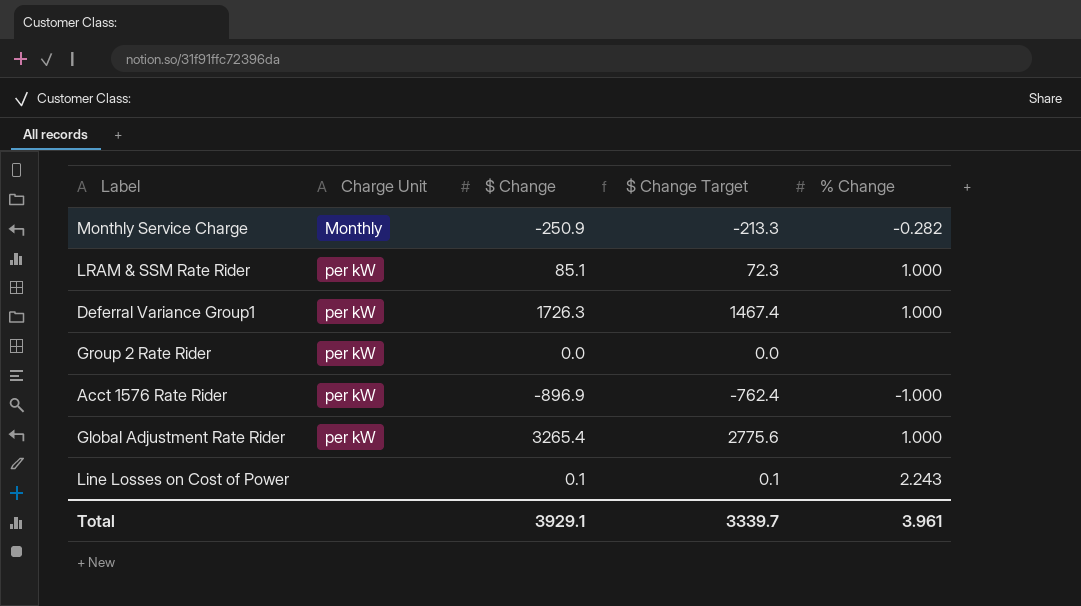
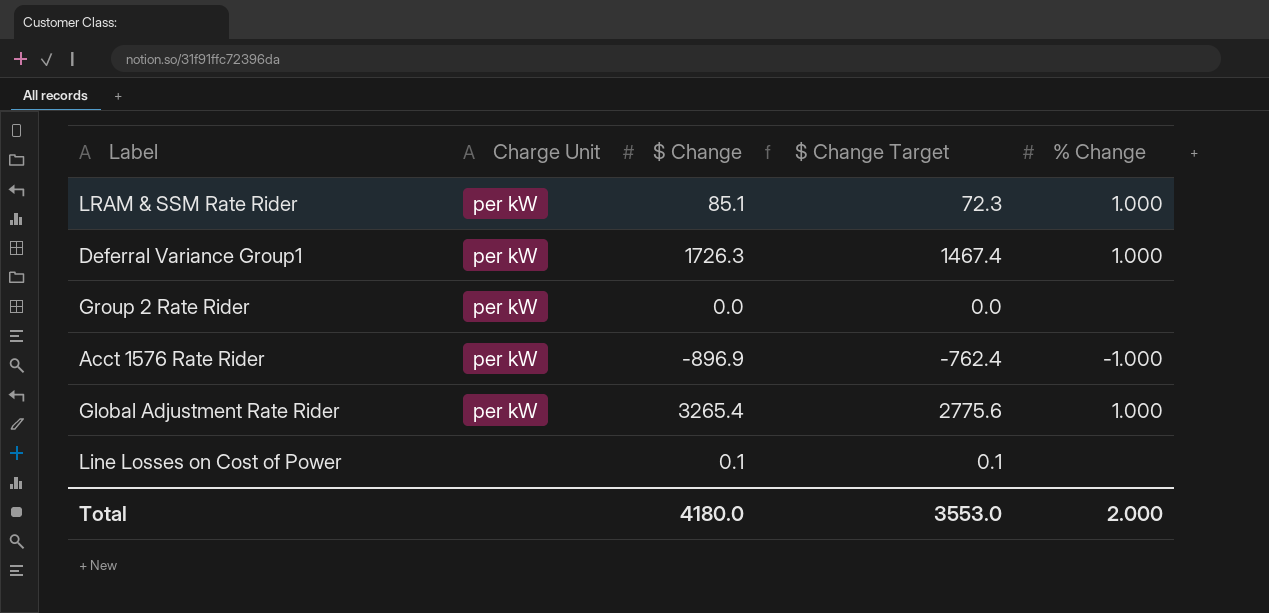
row Monthly Service Charge: Monthly | -250.9 | -213.3 | -0.282 -> none
Line Losses on Cost of Power | % Change: 2.243 -> none
Total | $ Change: 3929.1 -> 4180.0
Total | $ Change Target: 3339.7 -> 3553.0
Total | % Change: 3.961 -> 2.000

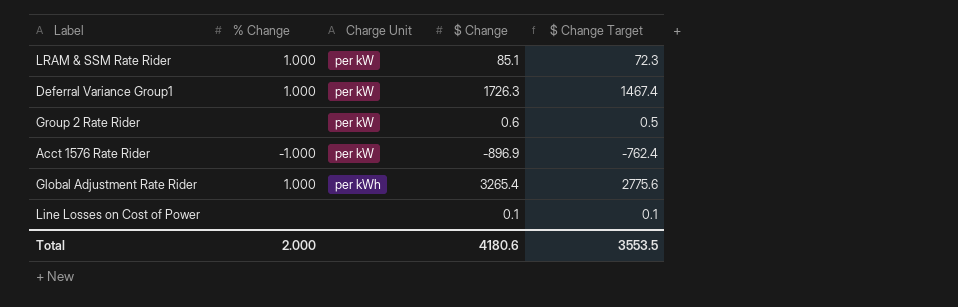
column % Change | position: 5 -> 2
Group 2 Rate Rider | $ Change: 0.0 -> 0.6
Group 2 Rate Rider | $ Change Target: 0.0 -> 0.5
Global Adjustment Rate Rider | Charge Unit: per kW -> per kWh
Total | $ Change: 4180.0 -> 4180.6
Total | $ Change Target: 3553.0 -> 3553.5

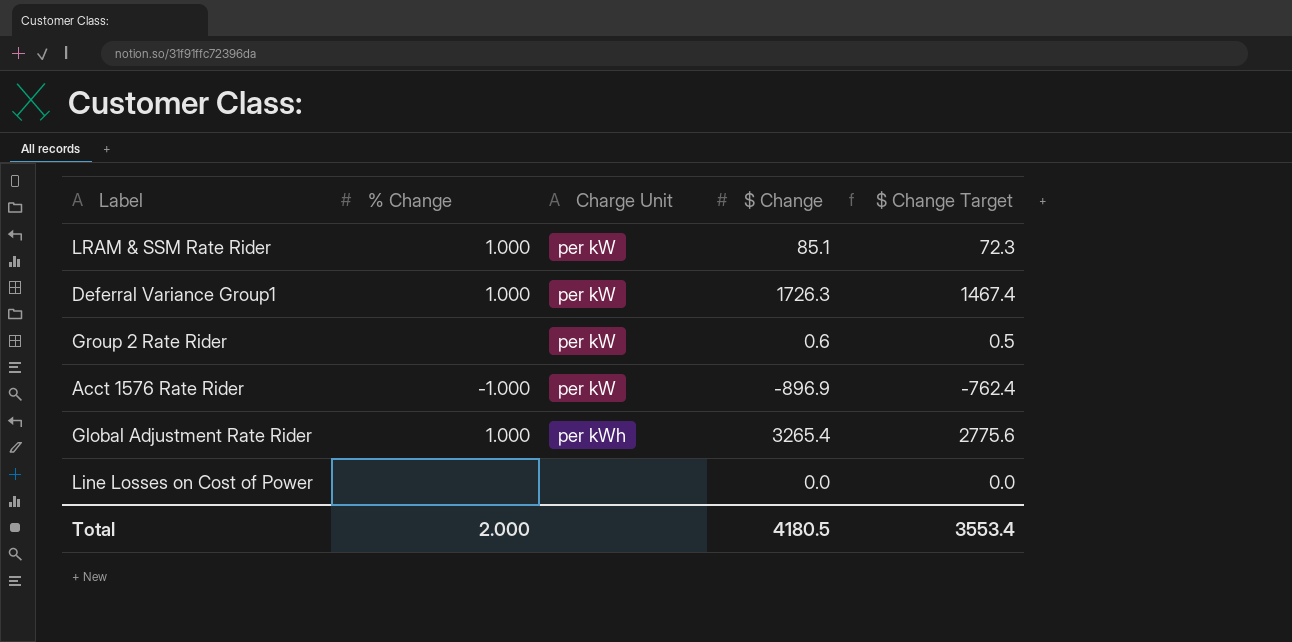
Line Losses on Cost of Power | $ Change: 0.1 -> 0.0
Line Losses on Cost of Power | $ Change Target: 0.1 -> 0.0
Total | $ Change: 4180.6 -> 4180.5
Total | $ Change Target: 3553.5 -> 3553.4

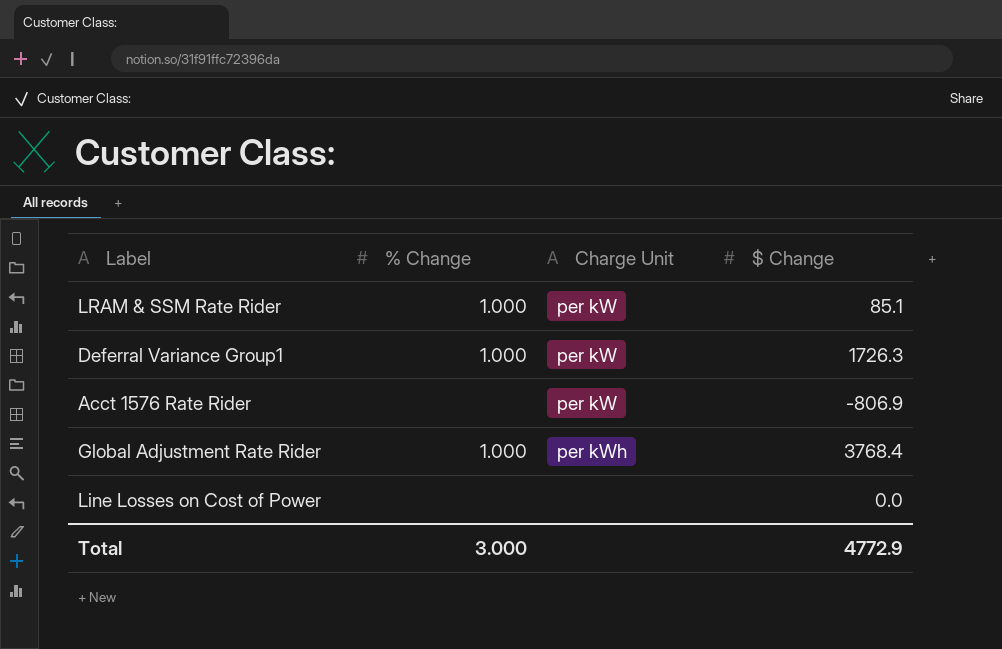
column $ Change Target | formula: [$ Change] * 0.85 -> none
row Group 2 Rate Rider: none | per kW | 0.6 | 0.5 -> none
Acct 1576 Rate Rider | % Change: -1.000 -> none
Acct 1576 Rate Rider | $ Change: -896.9 -> -806.9
Global Adjustment Rate Rider | $ Change: 3265.4 -> 3768.4
Total | % Change: 2.000 -> 3.000
Total | $ Change: 4180.5 -> 4772.9

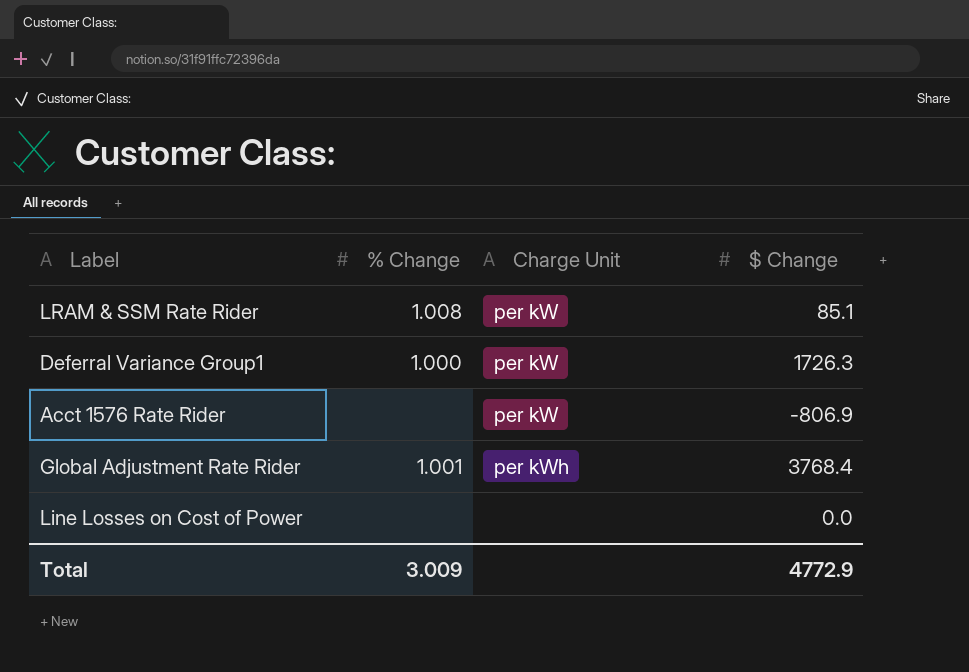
LRAM & SSM Rate Rider | % Change: 1.000 -> 1.008
Global Adjustment Rate Rider | % Change: 1.000 -> 1.001
Total | % Change: 3.000 -> 3.009

